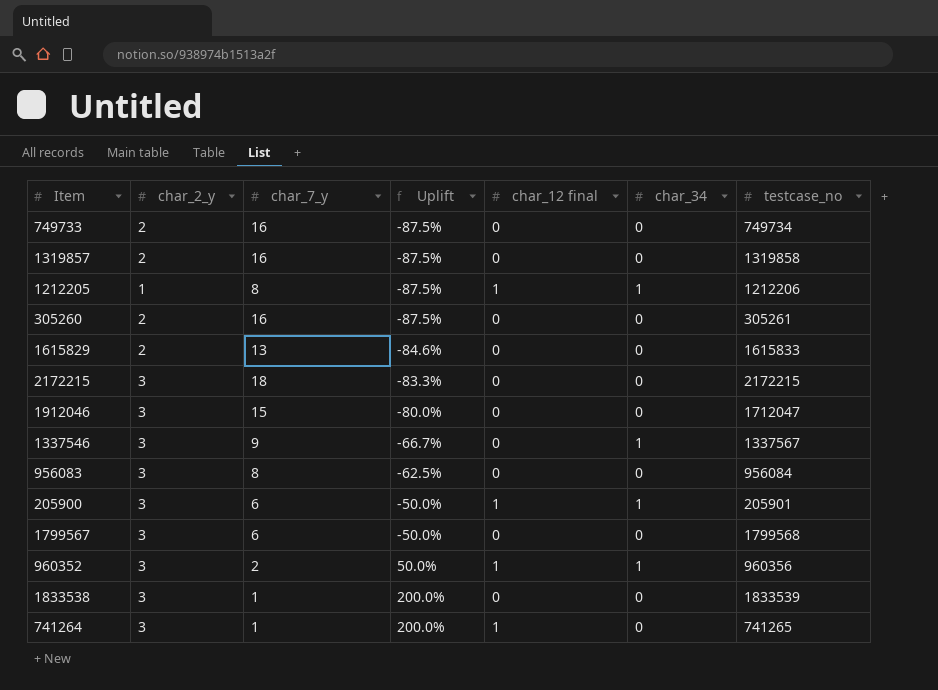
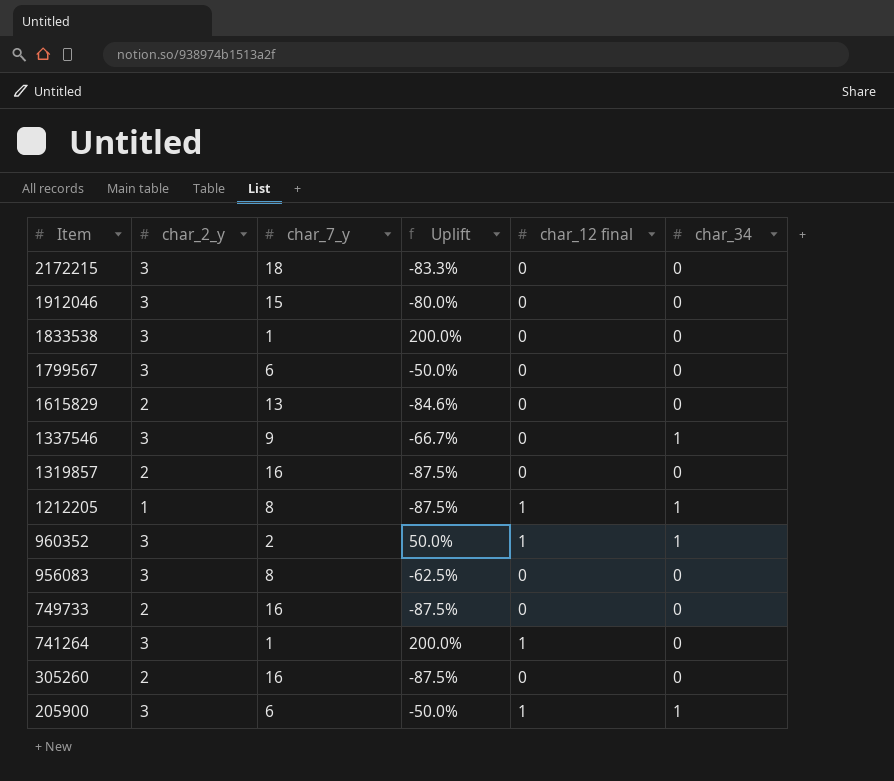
row order: Uplift ascending -> Item descending
column testcase_no | position: 7 -> none

